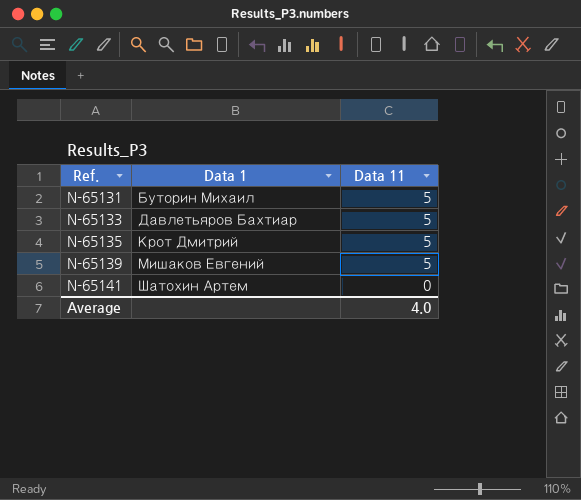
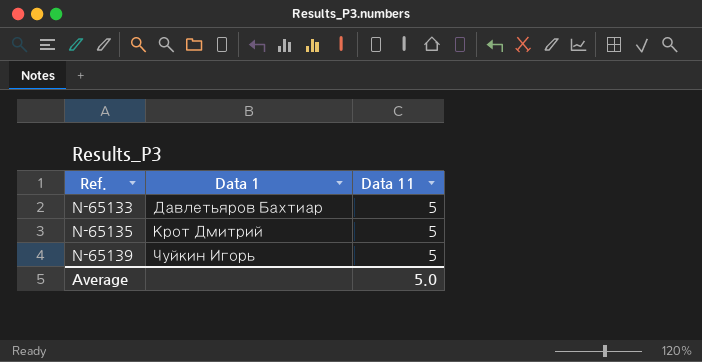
row N-65131: Буторин Михаил | 5 -> none
row N-65141: Шатохин Артем | 0 -> none
N-65139 | Data 1: Мишаков Евгений -> Чуйкин Игорь
Average | Data 11: 4.0 -> 5.0

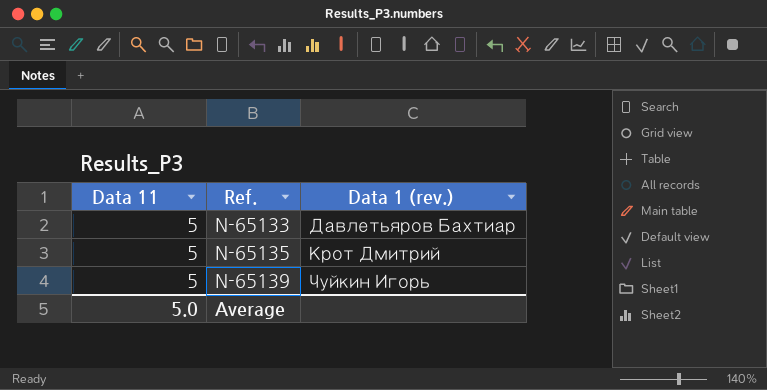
column Data 11 | position: 3 -> 1
column name: Data 1 -> Data 1 (rev.)

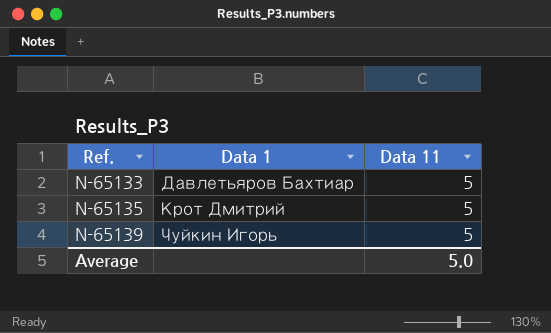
column name: Data 1 (rev.) -> Data 1
column Data 11 | position: 1 -> 3

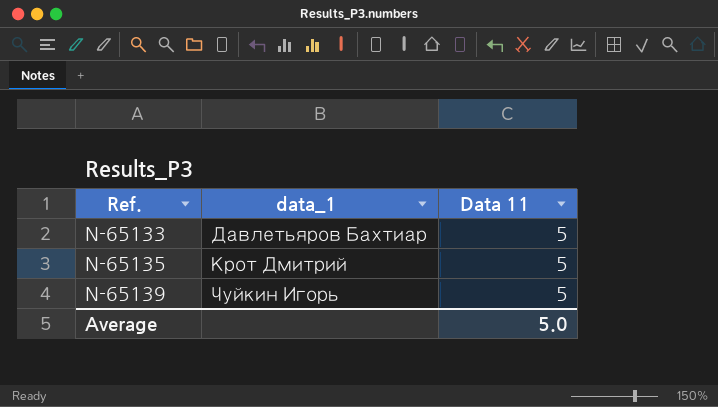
column name: Data 1 -> data_1

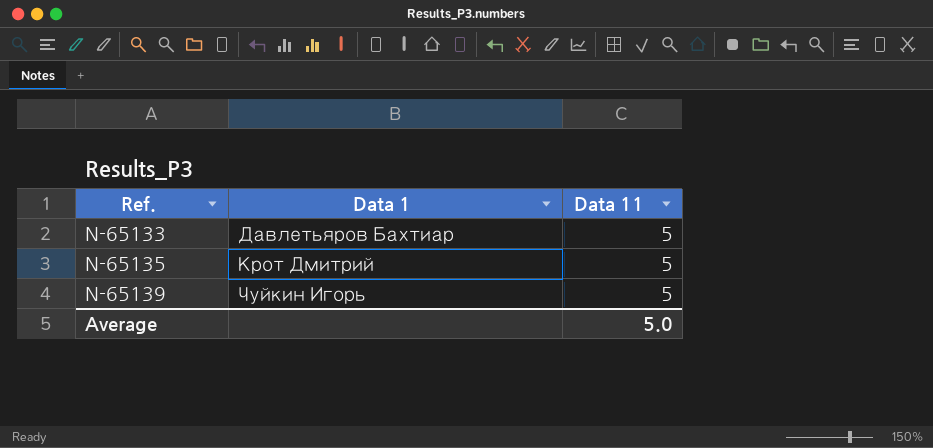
column name: data_1 -> Data 1

